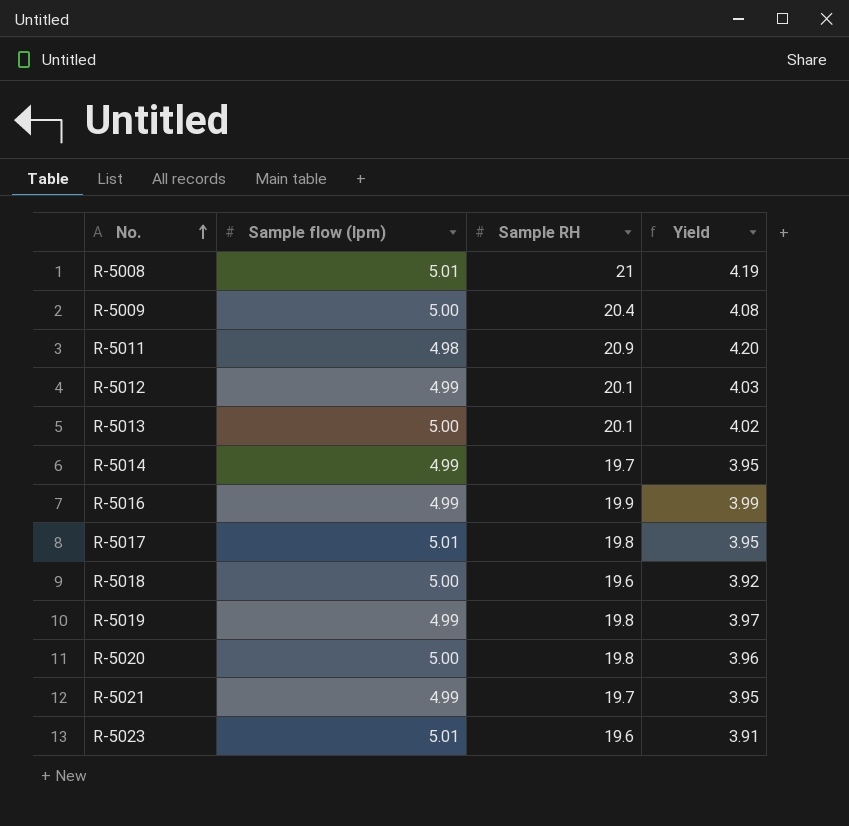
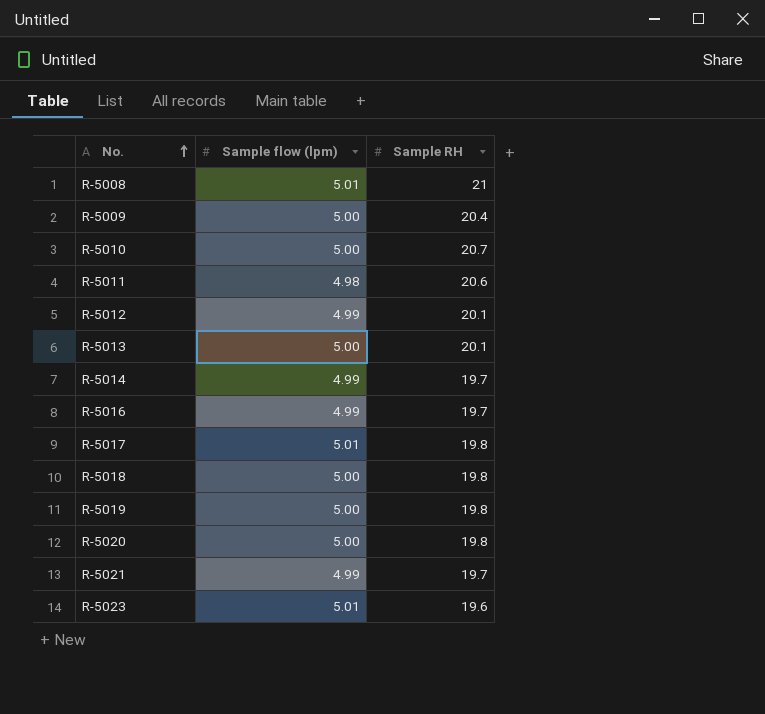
column Yield | formula: [Sample RH] / [Sample flow (lpm)] -> none
row R-5010: none -> 5.00 | 20.7
R-5011 | Sample RH: 20.9 -> 20.6
R-5016 | Sample RH: 19.9 -> 19.7
R-5018 | Sample RH: 19.6 -> 19.8
R-5019 | Sample flow (lpm): 4.99 -> 5.00

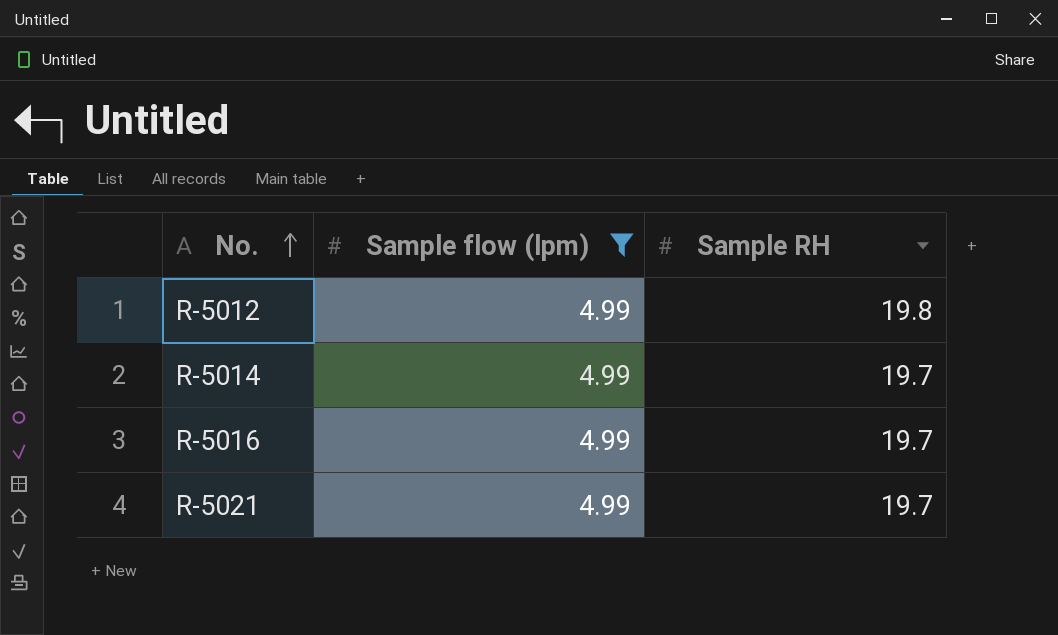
filter: none -> Sample flow (lpm) = 4.99
R-5012 | Sample RH: 20.1 -> 19.8

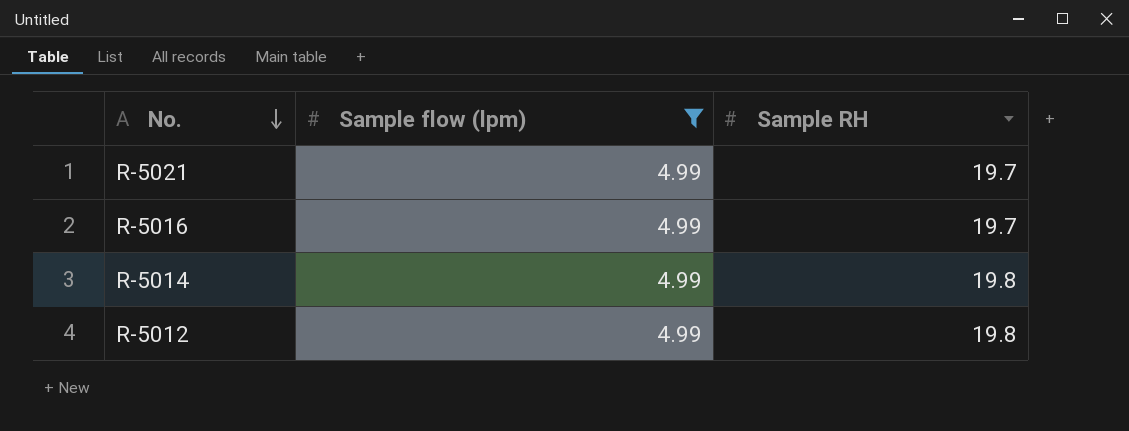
row order: No. ascending -> No. descending
R-5014 | Sample RH: 19.7 -> 19.8

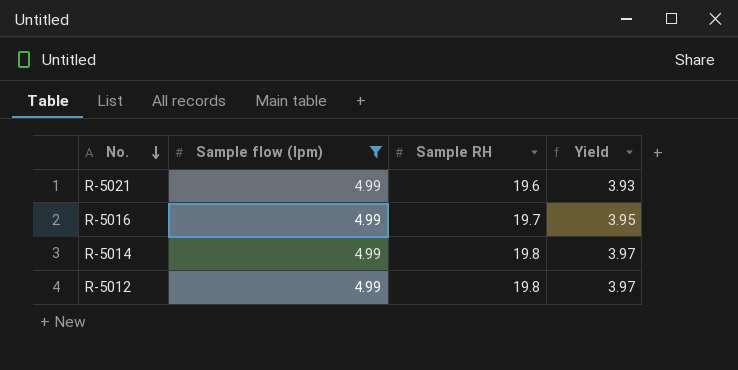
column Yield | formula: none -> [Sample RH] / [Sample flow (lpm)]
R-5021 | Sample RH: 19.7 -> 19.6

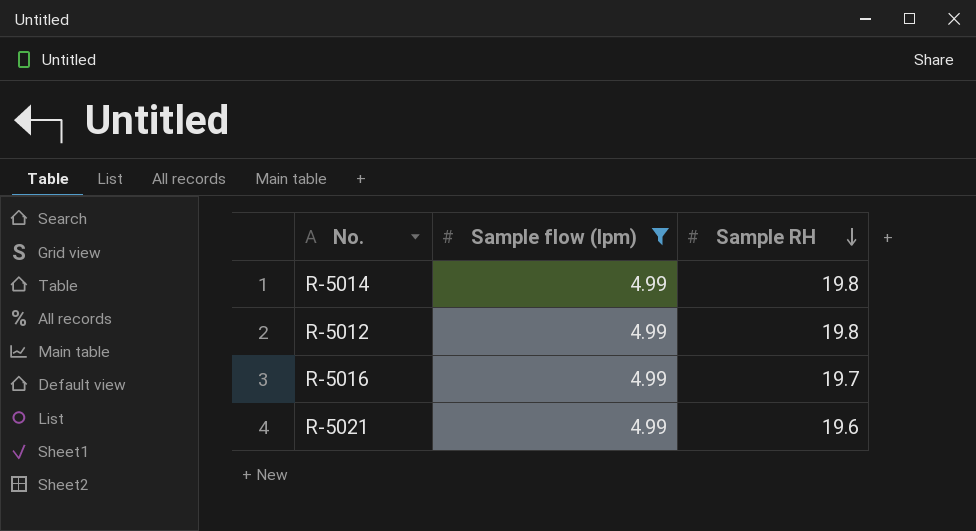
row order: No. descending -> Sample RH descending
column Yield | formula: [Sample RH] / [Sample flow (lpm)] -> none

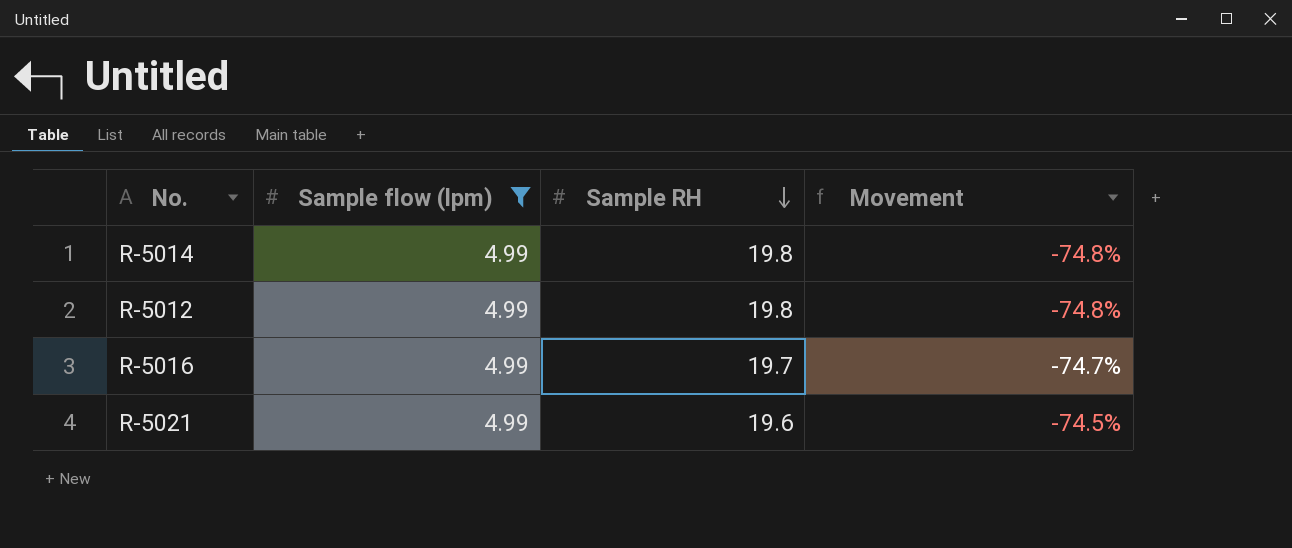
column Movement | formula: none -> ([Sample flow (lpm)] - [Sample RH]) / [Sample RH]

